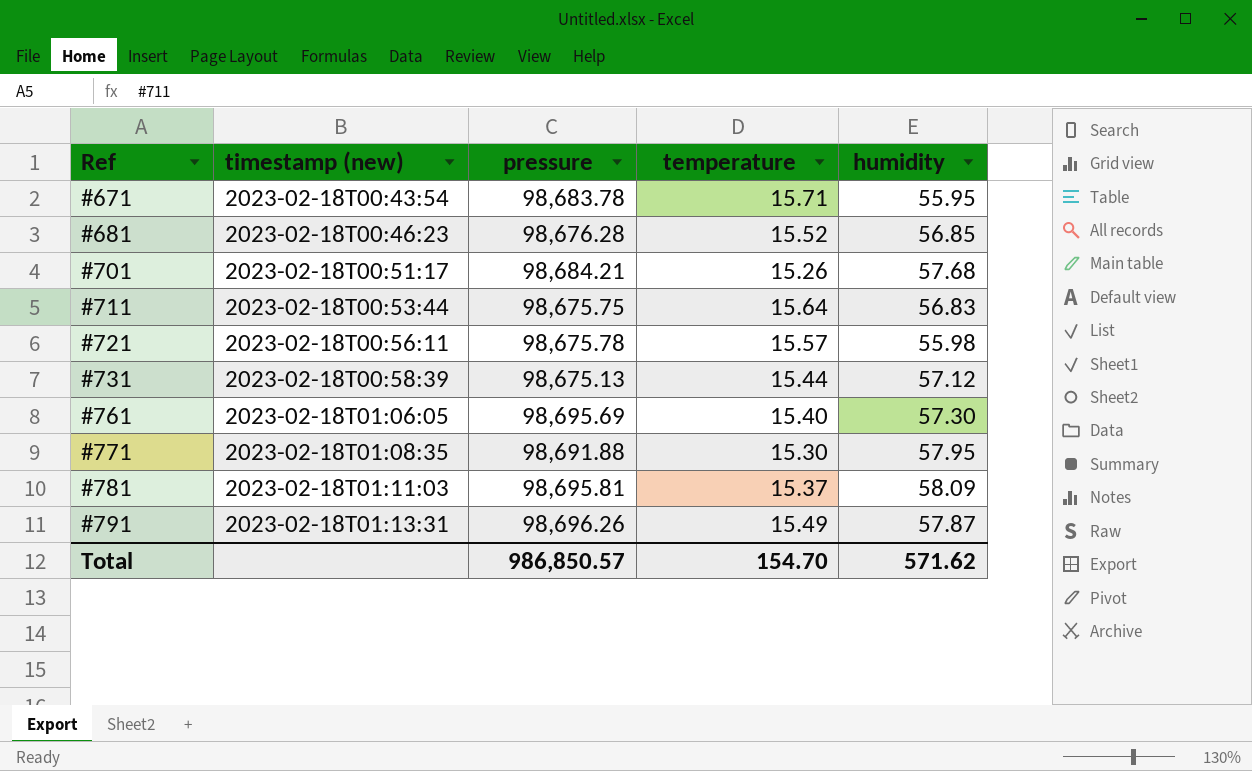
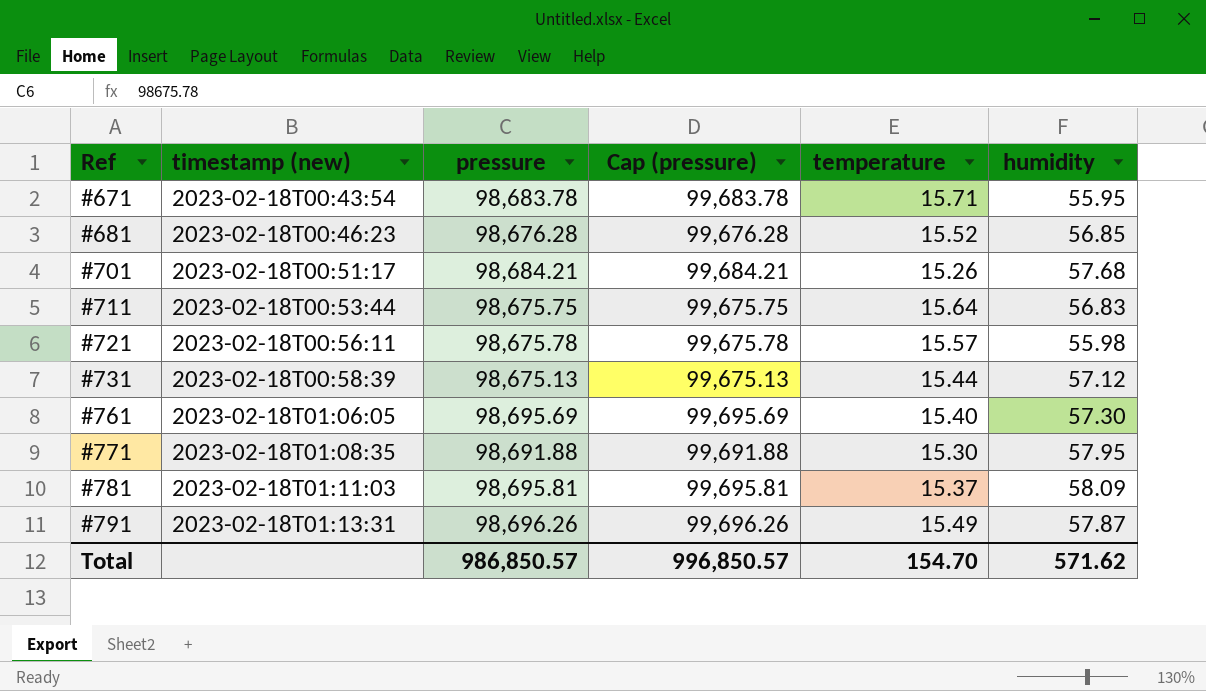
column Cap (pressure) | formula: none -> [pressure] + 1000

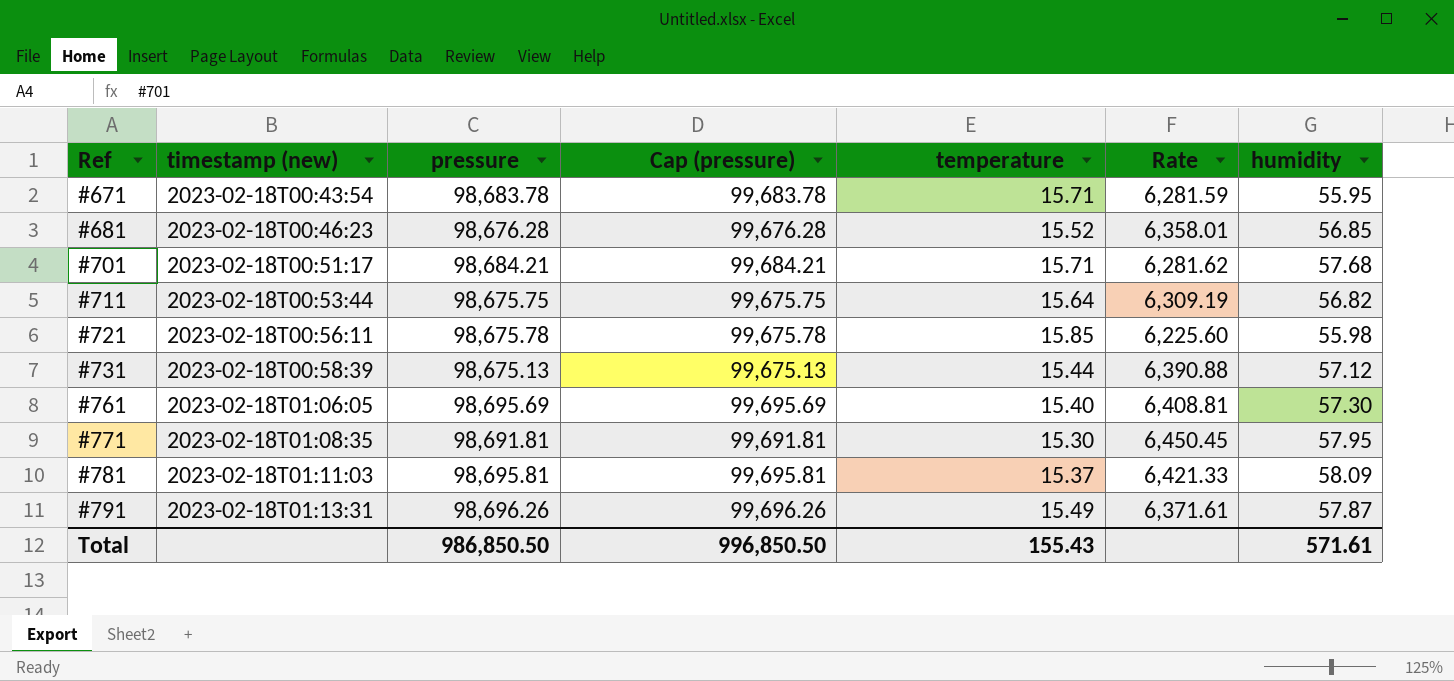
column Rate | formula: none -> [pressure] / [temperature]
#701 | temperature: 15.26 -> 15.71
#711 | humidity: 56.83 -> 56.82
#721 | temperature: 15.57 -> 15.85
#771 | pressure: 98,691.88 -> 98,691.81
#771 | Cap (pressure): 99,691.88 -> 99,691.81
Total | pressure: 986,850.57 -> 986,850.50
Total | Cap (pressure): 996,850.57 -> 996,850.50
Total | temperature: 154.70 -> 155.43
Total | humidity: 571.62 -> 571.61

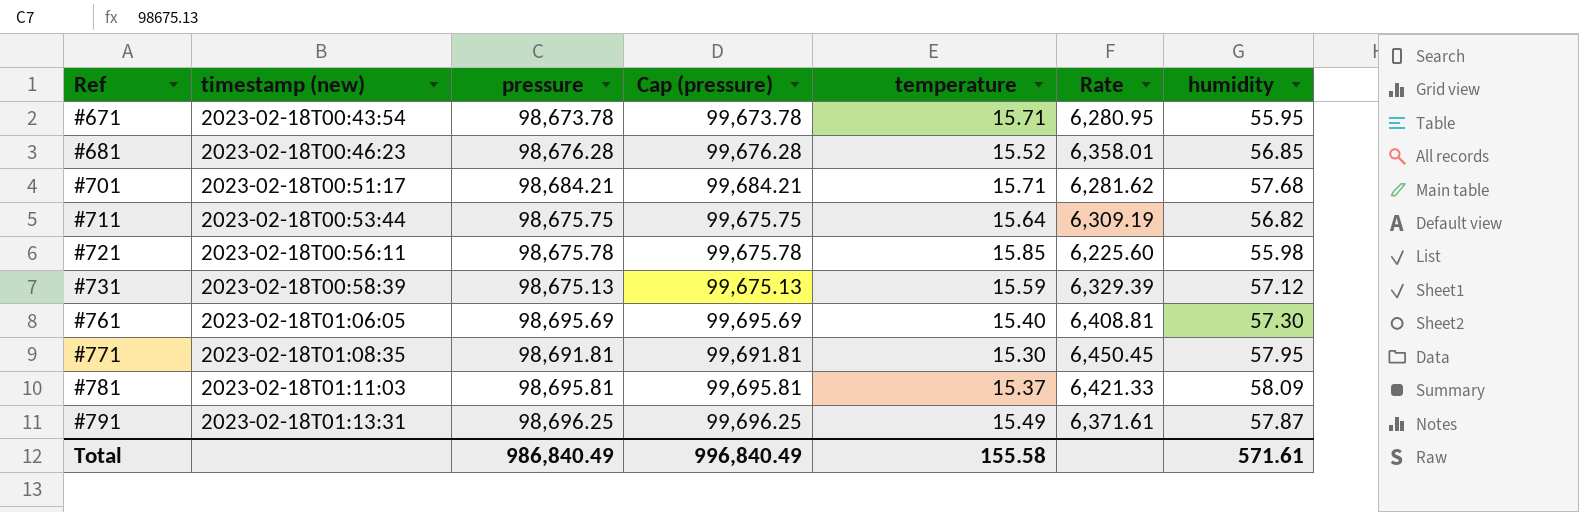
#671 | pressure: 98,683.78 -> 98,673.78
#671 | Cap (pressure): 99,683.78 -> 99,673.78
#671 | Rate: 6,281.59 -> 6,280.95
#731 | temperature: 15.44 -> 15.59
#731 | Rate: 6,390.88 -> 6,329.39
#791 | pressure: 98,696.26 -> 98,696.25
#791 | Cap (pressure): 99,696.26 -> 99,696.25
Total | pressure: 986,850.50 -> 986,840.49
Total | Cap (pressure): 996,850.50 -> 996,840.49
Total | temperature: 155.43 -> 155.58

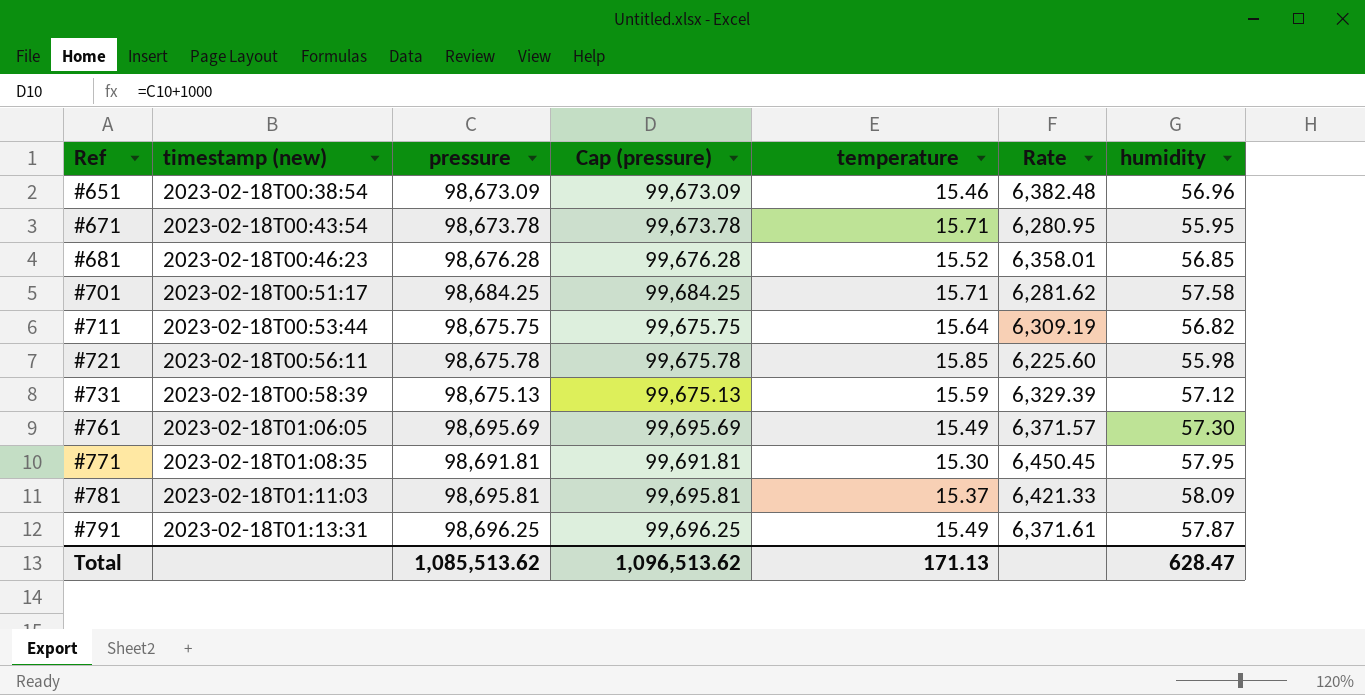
row #651: none -> 2023-02-18T00:38:54 | 98,673.09 | 99,673.09 | 15.46 | 6,382.48 | 56.96
#701 | pressure: 98,684.21 -> 98,684.25
#701 | Cap (pressure): 99,684.21 -> 99,684.25
#701 | humidity: 57.68 -> 57.58
#761 | temperature: 15.40 -> 15.49
#761 | Rate: 6,408.81 -> 6,371.57
Total | pressure: 986,840.49 -> 1,085,513.62
Total | Cap (pressure): 996,840.49 -> 1,096,513.62
Total | temperature: 155.58 -> 171.13
Total | humidity: 571.61 -> 628.47

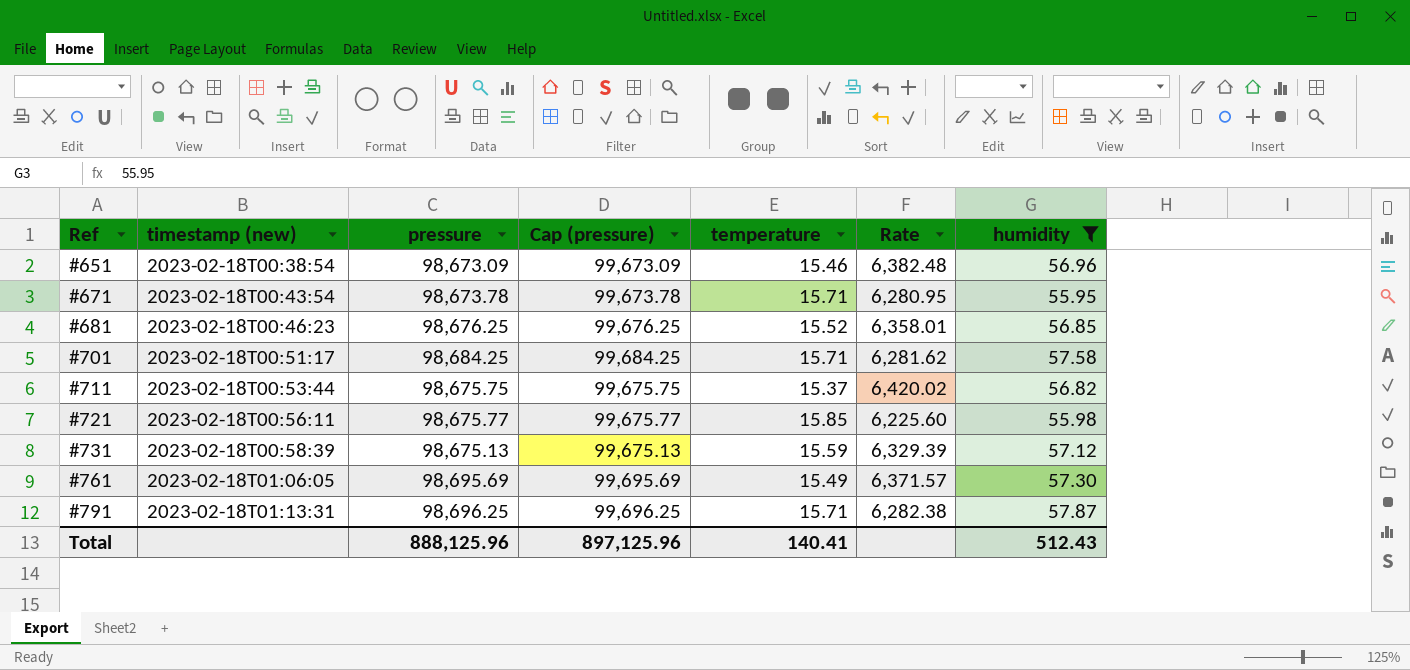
filter: none -> humidity <= 57.87
#681 | pressure: 98,676.28 -> 98,676.25
#681 | Cap (pressure): 99,676.28 -> 99,676.25
#711 | temperature: 15.64 -> 15.37
#711 | Rate: 6,309.19 -> 6,420.02
#721 | pressure: 98,675.78 -> 98,675.77
#721 | Cap (pressure): 99,675.78 -> 99,675.77
#791 | temperature: 15.49 -> 15.71
#791 | Rate: 6,371.61 -> 6,282.38
Total | pressure: 1,085,513.62 -> 888,125.96
Total | Cap (pressure): 1,096,513.62 -> 897,125.96
Total | temperature: 171.13 -> 140.41
Total | humidity: 628.47 -> 512.43

